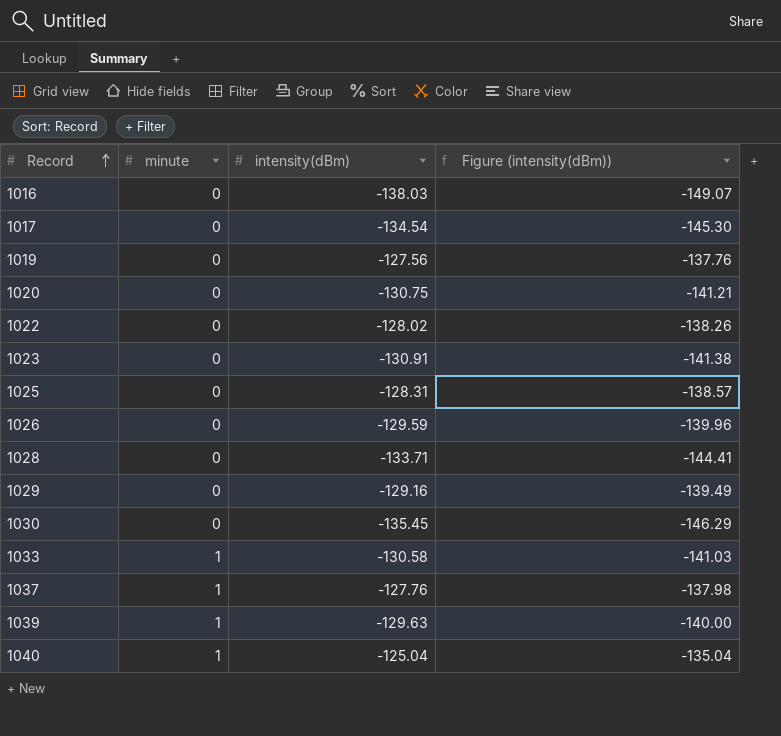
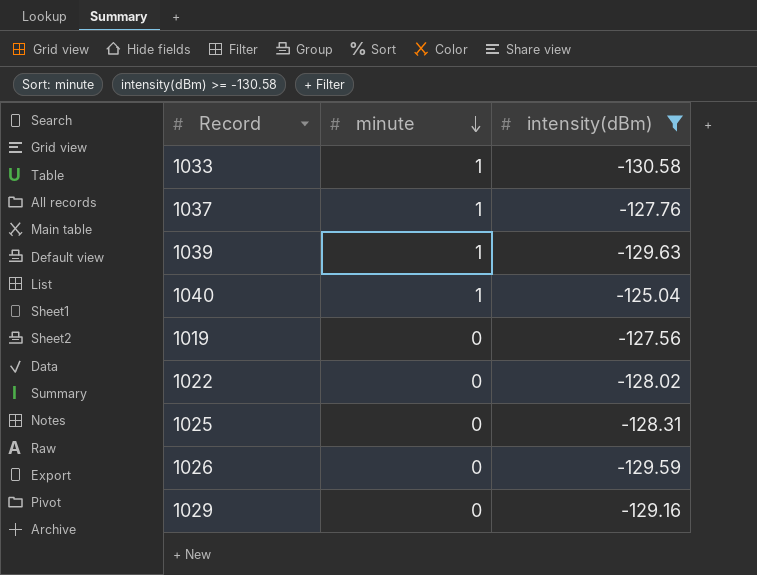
filter: none -> intensity(dBm) >= -130.58
row order: Record ascending -> minute descending
column Figure (intensity(dBm)) | formula: [intensity(dBm)] * 1.08 -> none

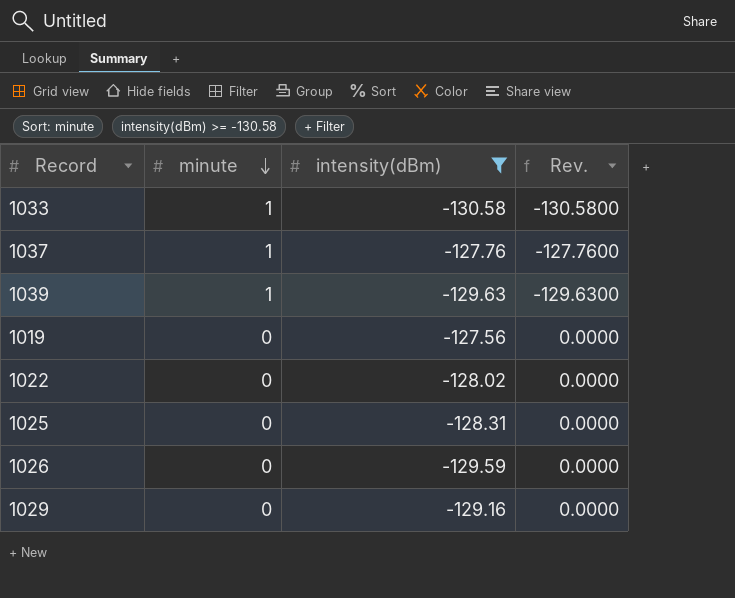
column Rev. | formula: none -> [minute] * [intensity(dBm)]
row 1040: 1 | -125.04 -> none

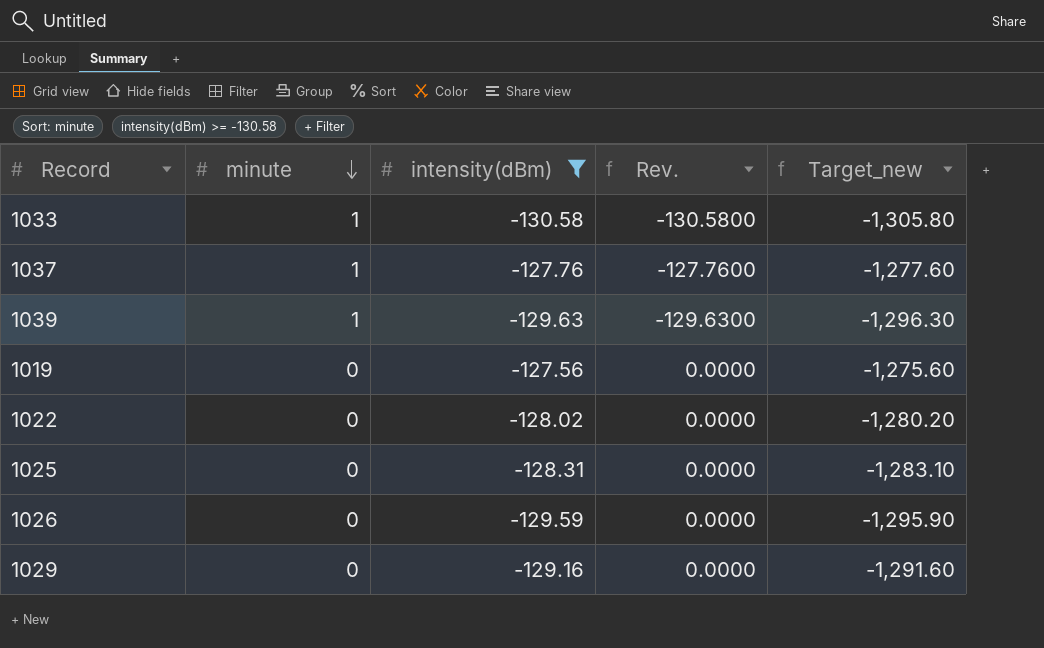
column Target_new | formula: none -> [intensity(dBm)] * 10

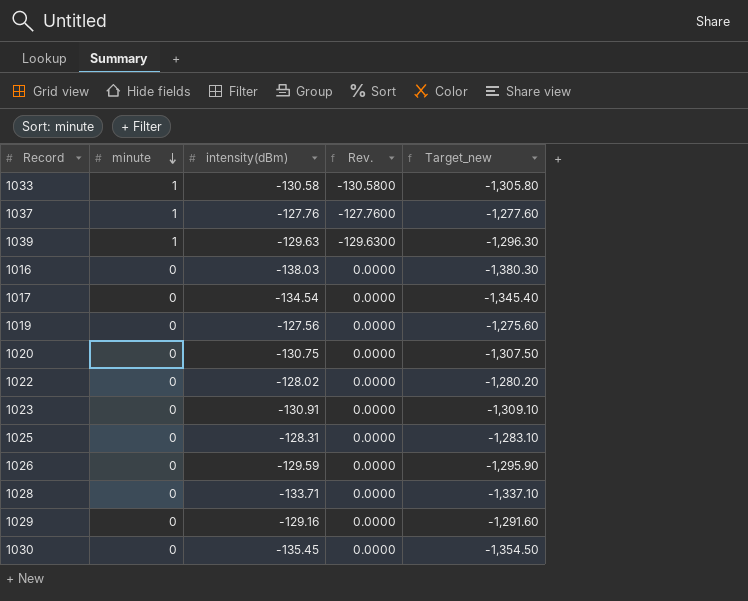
filter: intensity(dBm) >= -130.58 -> none

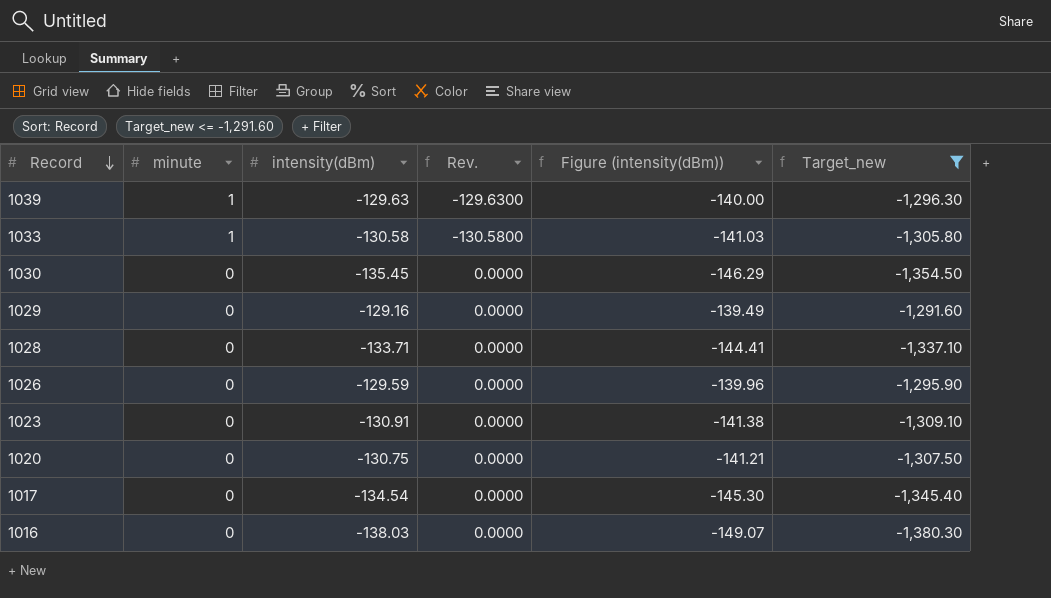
filter: none -> Target_new <= -1,291.60
row order: minute descending -> Record descending
column Figure (intensity(dBm)) | formula: none -> [intensity(dBm)] * 1.08

